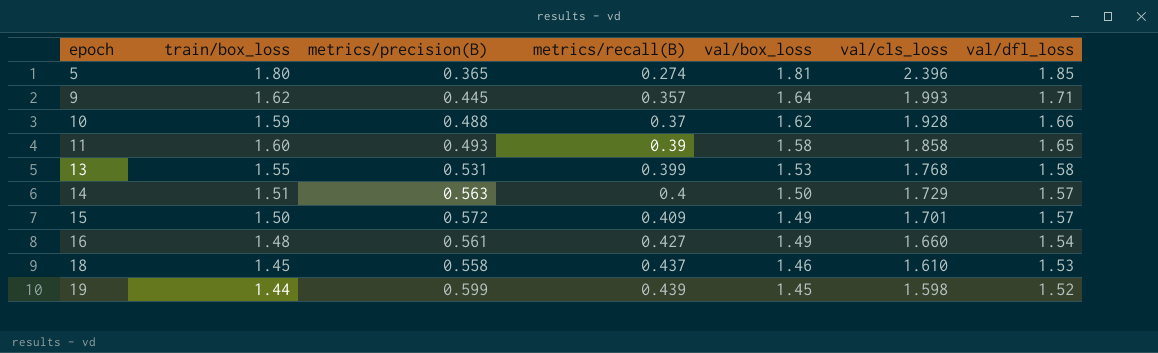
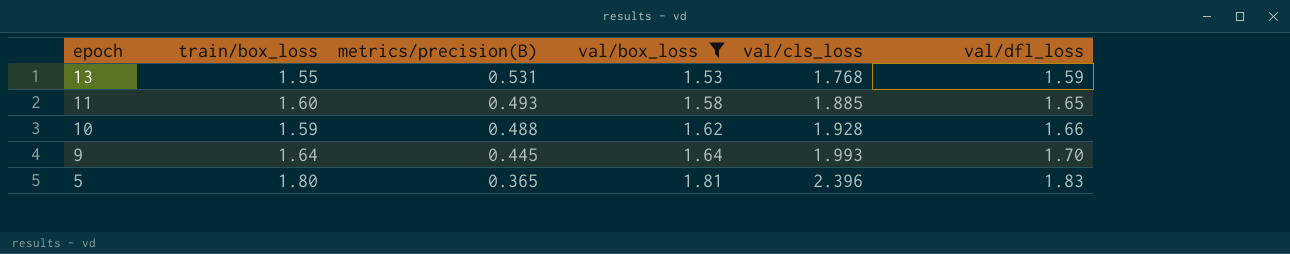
filter: none -> val/box_loss >= 1.53
row order: epoch ascending -> epoch descending
column metrics/recall(B) | position: 4 -> none
13 | val/dfl_loss: 1.58 -> 1.59
11 | val/cls_loss: 1.858 -> 1.885
9 | train/box_loss: 1.62 -> 1.64
9 | val/dfl_loss: 1.71 -> 1.70
5 | val/dfl_loss: 1.85 -> 1.83

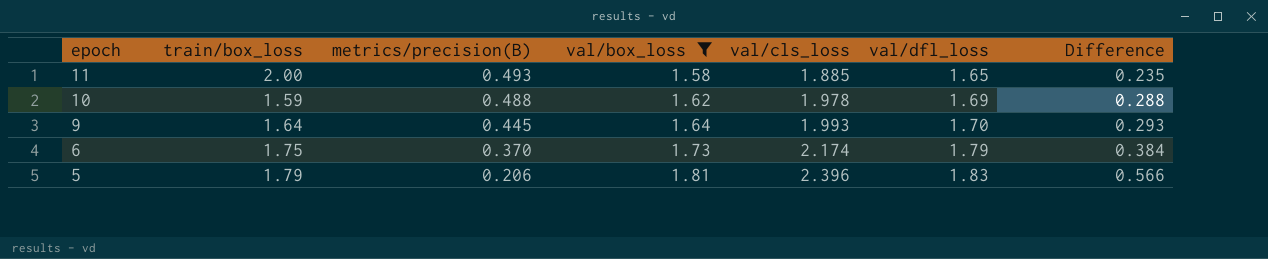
column Difference | formula: none -> [val/cls_loss] - [val/dfl_loss]
row 13: 1.55 | 0.531 | 1.53 | 1.768 | 1.59 -> none
11 | train/box_loss: 1.60 -> 2.00
10 | val/cls_loss: 1.928 -> 1.978
10 | val/dfl_loss: 1.66 -> 1.69
row 6: none -> 1.75 | 0.370 | 1.73 | 2.174 | 1.79 | 0.384
5 | train/box_loss: 1.80 -> 1.79
5 | metrics/precision(B): 0.365 -> 0.206

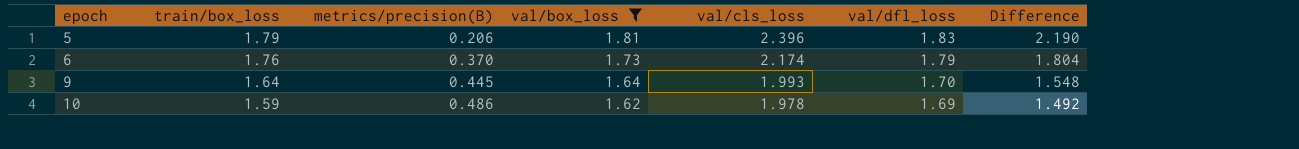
row order: epoch descending -> epoch ascending
column Difference | formula: [val/cls_loss] - [val/dfl_loss] -> [val/cls_loss] - [metrics/precision(B)]
row 11: 2.00 | 0.493 | 1.58 | 1.885 | 1.65 | 0.235 -> none
6 | train/box_loss: 1.75 -> 1.76
10 | metrics/precision(B): 0.488 -> 0.486

